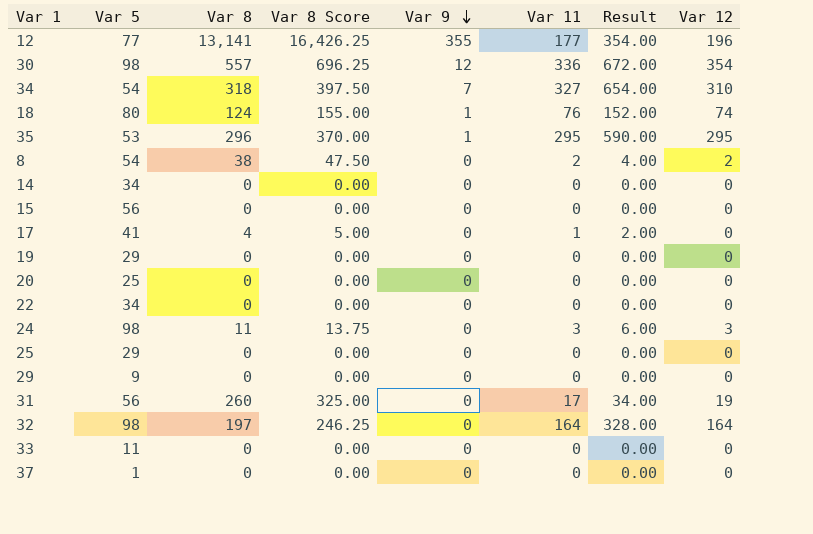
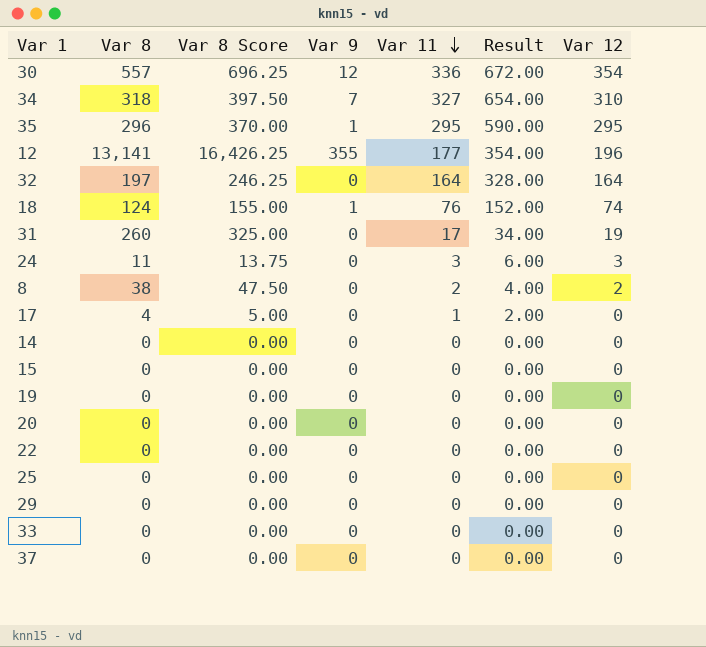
row order: Var 9 descending -> Var 11 descending
column Var 5 | position: 2 -> none

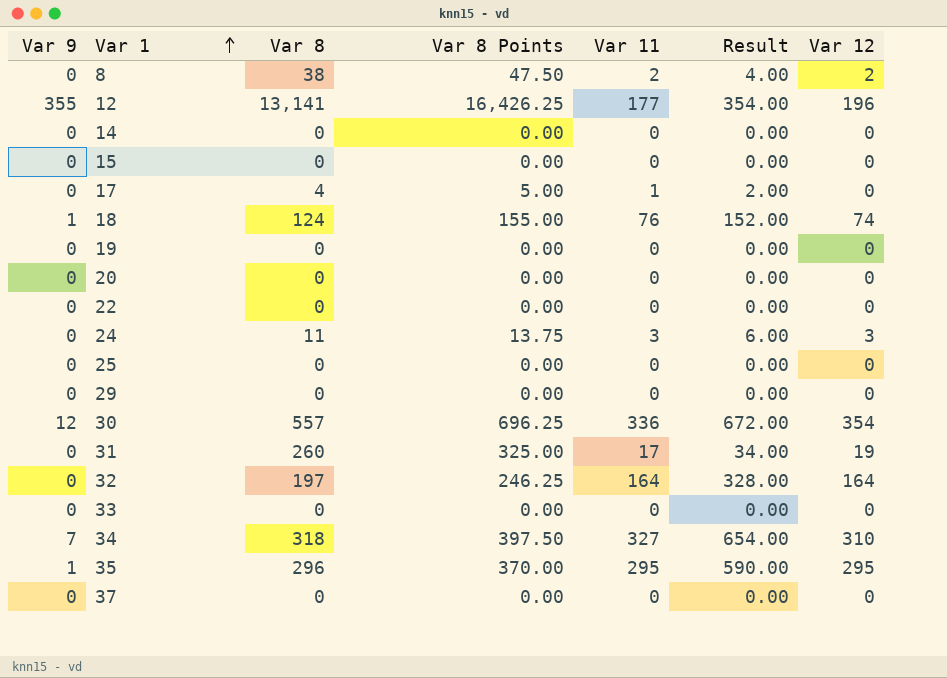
row order: Var 11 descending -> Var 1 ascending
column Var 9 | position: 4 -> 1
column name: Var 8 Score -> Var 8 Points

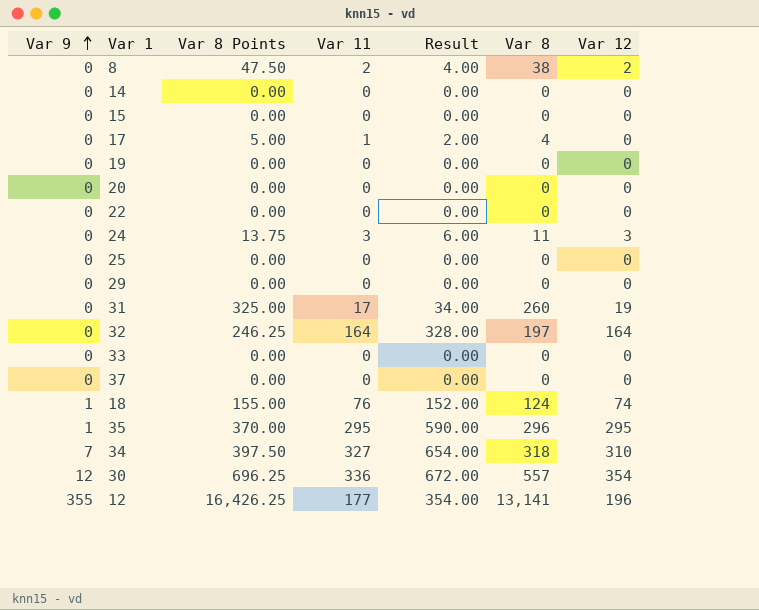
row order: Var 1 ascending -> Var 9 ascending
column Var 8 | position: 3 -> 6

